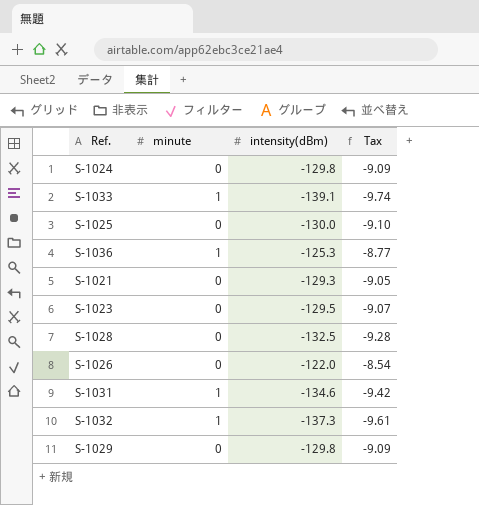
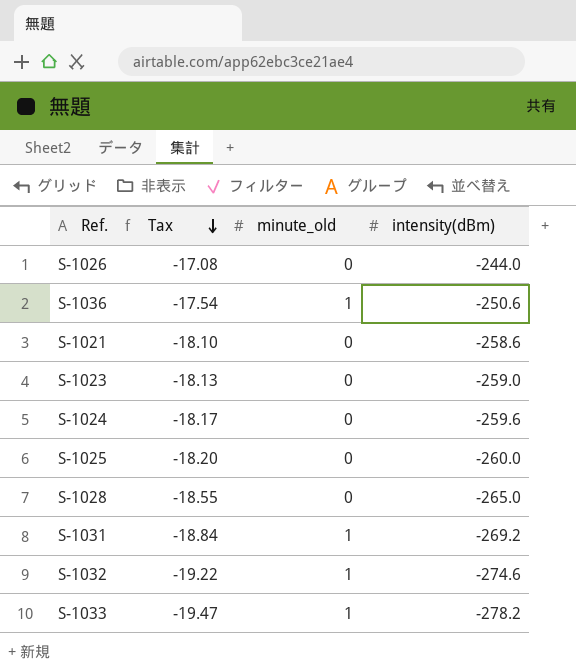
row order: none -> Tax descending
column Tax | position: 4 -> 2
column name: minute -> minute_old
row S-1029: 0 | -129.8 | -9.09 -> none
S-1026 | Tax: -8.54 -> -17.08
S-1026 | intensity(dBm): -122.0 -> -244.0
S-1036 | Tax: -8.77 -> -17.54
S-1036 | intensity(dBm): -125.3 -> -250.6
S-1021 | Tax: -9.05 -> -18.10
S-1021 | intensity(dBm): -129.3 -> -258.6
S-1023 | Tax: -9.07 -> -18.13
S-1023 | intensity(dBm): -129.5 -> -259.0
S-1024 | Tax: -9.09 -> -18.17
S-1024 | intensity(dBm): -129.8 -> -259.6
S-1025 | Tax: -9.10 -> -18.20
S-1025 | intensity(dBm): -130.0 -> -260.0
S-1028 | Tax: -9.28 -> -18.55
S-1028 | intensity(dBm): -132.5 -> -265.0
S-1031 | Tax: -9.42 -> -18.84
S-1031 | intensity(dBm): -134.6 -> -269.2
S-1032 | Tax: -9.61 -> -19.22
S-1032 | intensity(dBm): -137.3 -> -274.6
S-1033 | Tax: -9.74 -> -19.47
S-1033 | intensity(dBm): -139.1 -> -278.2

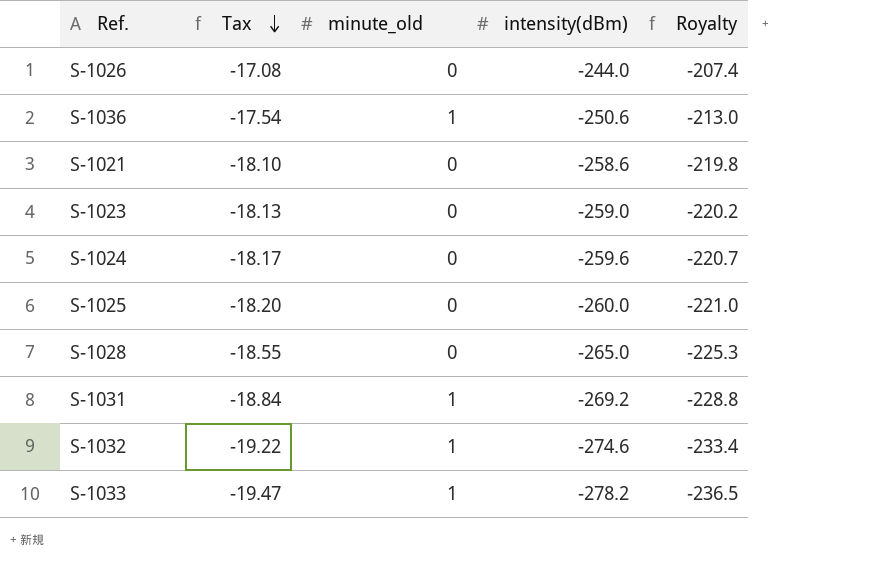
column Royalty | formula: none -> [intensity(dBm)] * 0.85

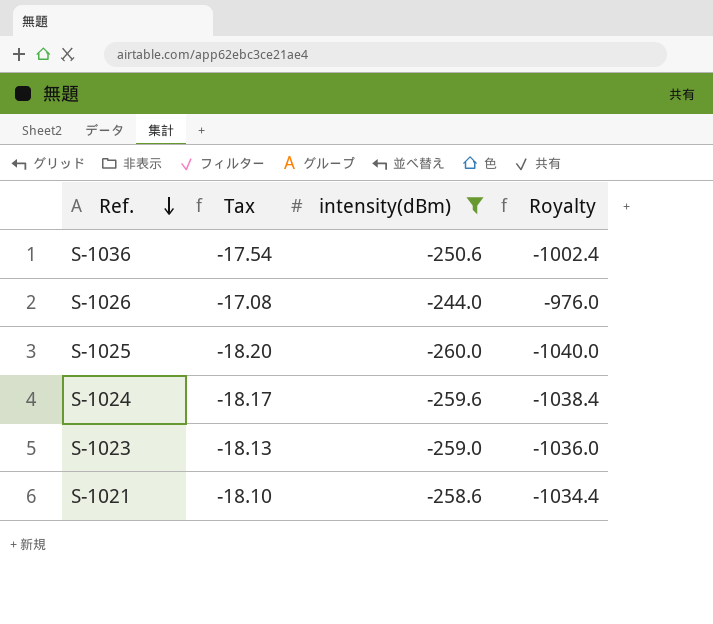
filter: none -> intensity(dBm) >= -260.0
row order: Tax descending -> Ref. descending
column minute_old | position: 3 -> none
column Royalty | formula: [intensity(dBm)] * 0.85 -> [intensity(dBm)] * 4

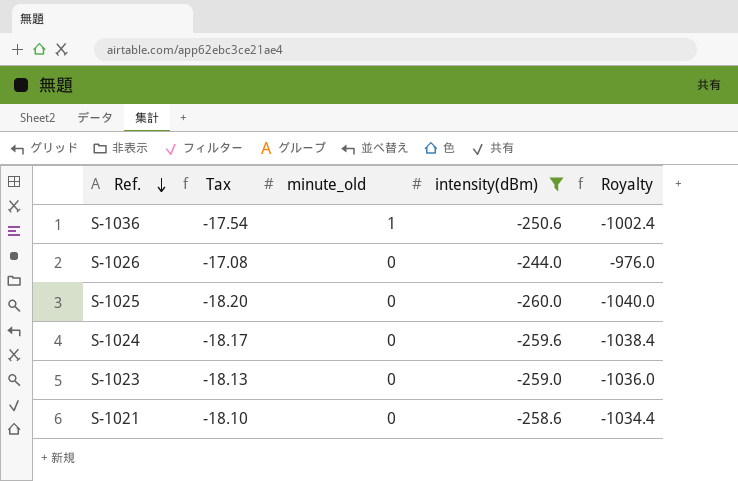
column minute_old | position: none -> 3

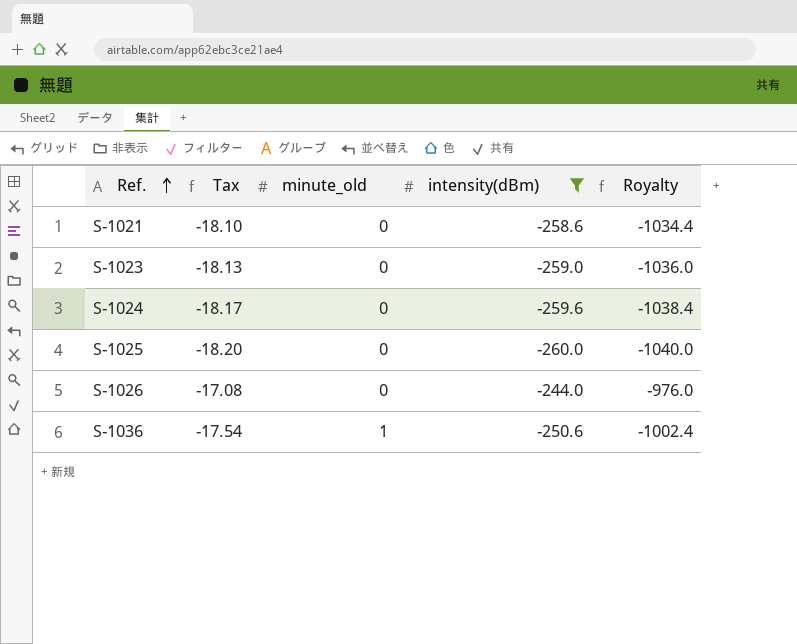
row order: Ref. descending -> Ref. ascending

